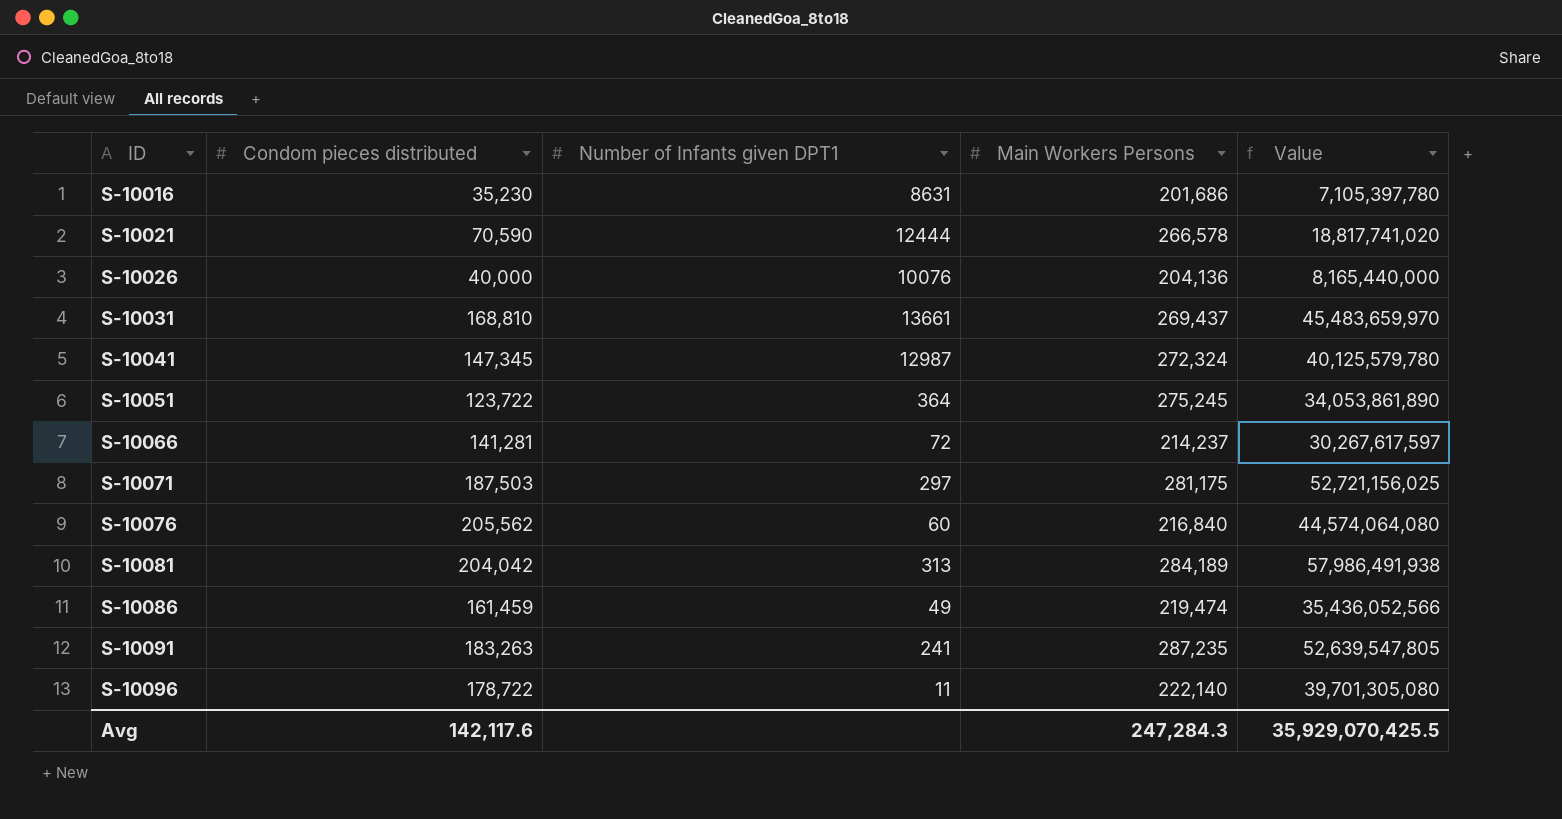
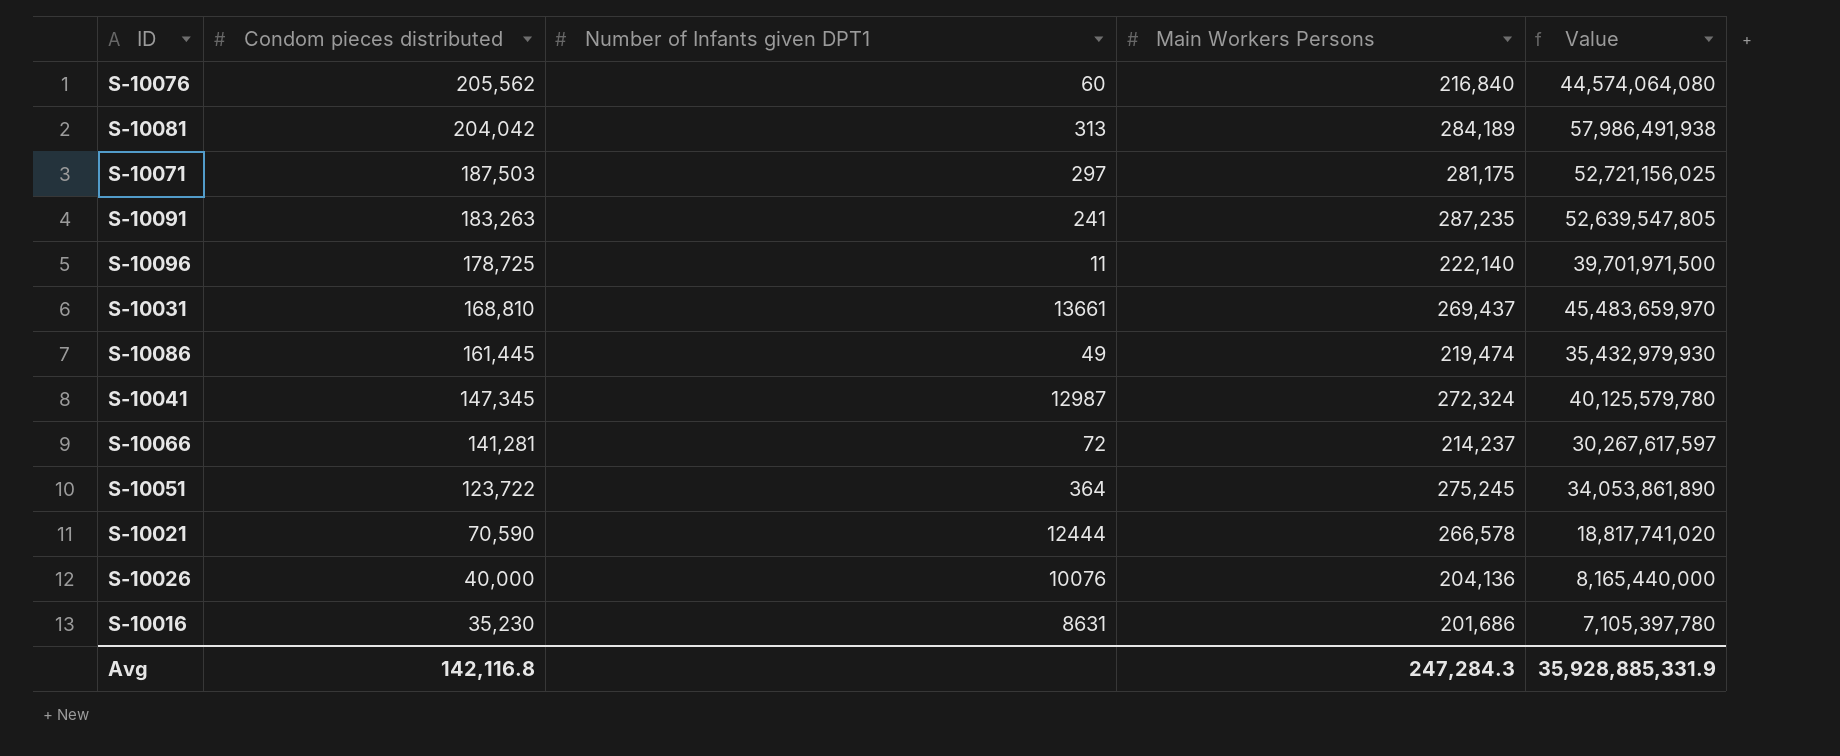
row order: ID ascending -> Condom pieces distributed descending
S-10096 | Condom pieces distributed: 178,722 -> 178,725
S-10096 | Value: 39,701,305,080 -> 39,701,971,500
S-10086 | Condom pieces distributed: 161,459 -> 161,445
S-10086 | Value: 35,436,052,566 -> 35,432,979,930
Avg | Condom pieces distributed: 142,117.6 -> 142,116.8
Avg | Value: 35,929,070,425.5 -> 35,928,885,331.9

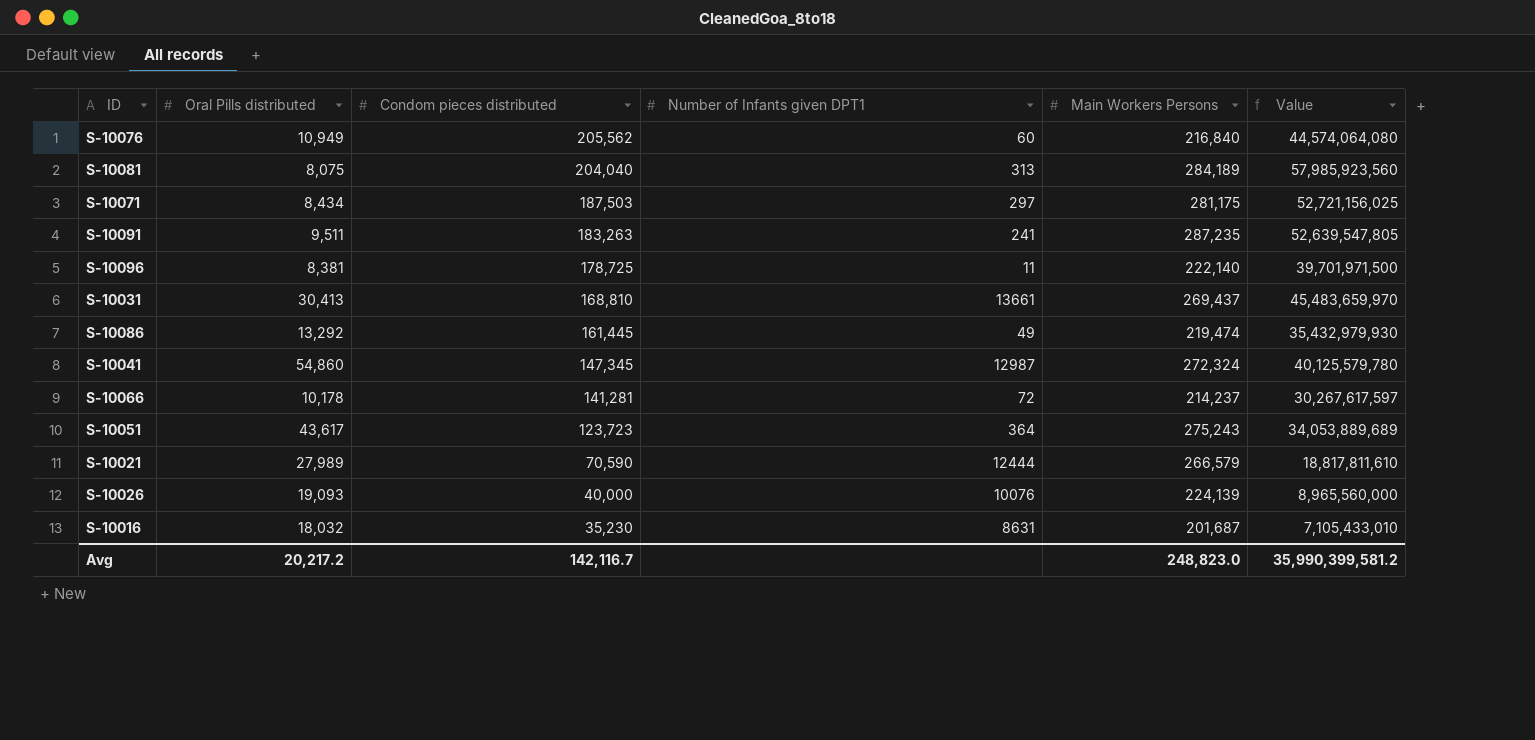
column Oral Pills distributed | position: none -> 2
S-10081 | Condom pieces distributed: 204,042 -> 204,040
S-10081 | Value: 57,986,491,938 -> 57,985,923,560
S-10051 | Condom pieces distributed: 123,722 -> 123,723
S-10051 | Main Workers Persons: 275,245 -> 275,243
S-10051 | Value: 34,053,861,890 -> 34,053,889,689
S-10021 | Main Workers Persons: 266,578 -> 266,579
S-10021 | Value: 18,817,741,020 -> 18,817,811,610
S-10026 | Main Workers Persons: 204,136 -> 224,139
S-10026 | Value: 8,165,440,000 -> 8,965,560,000
S-10016 | Main Workers Persons: 201,686 -> 201,687
S-10016 | Value: 7,105,397,780 -> 7,105,433,010
Avg | Condom pieces distributed: 142,116.8 -> 142,116.7
Avg | Main Workers Persons: 247,284.3 -> 248,823.0
Avg | Value: 35,928,885,331.9 -> 35,990,399,581.2

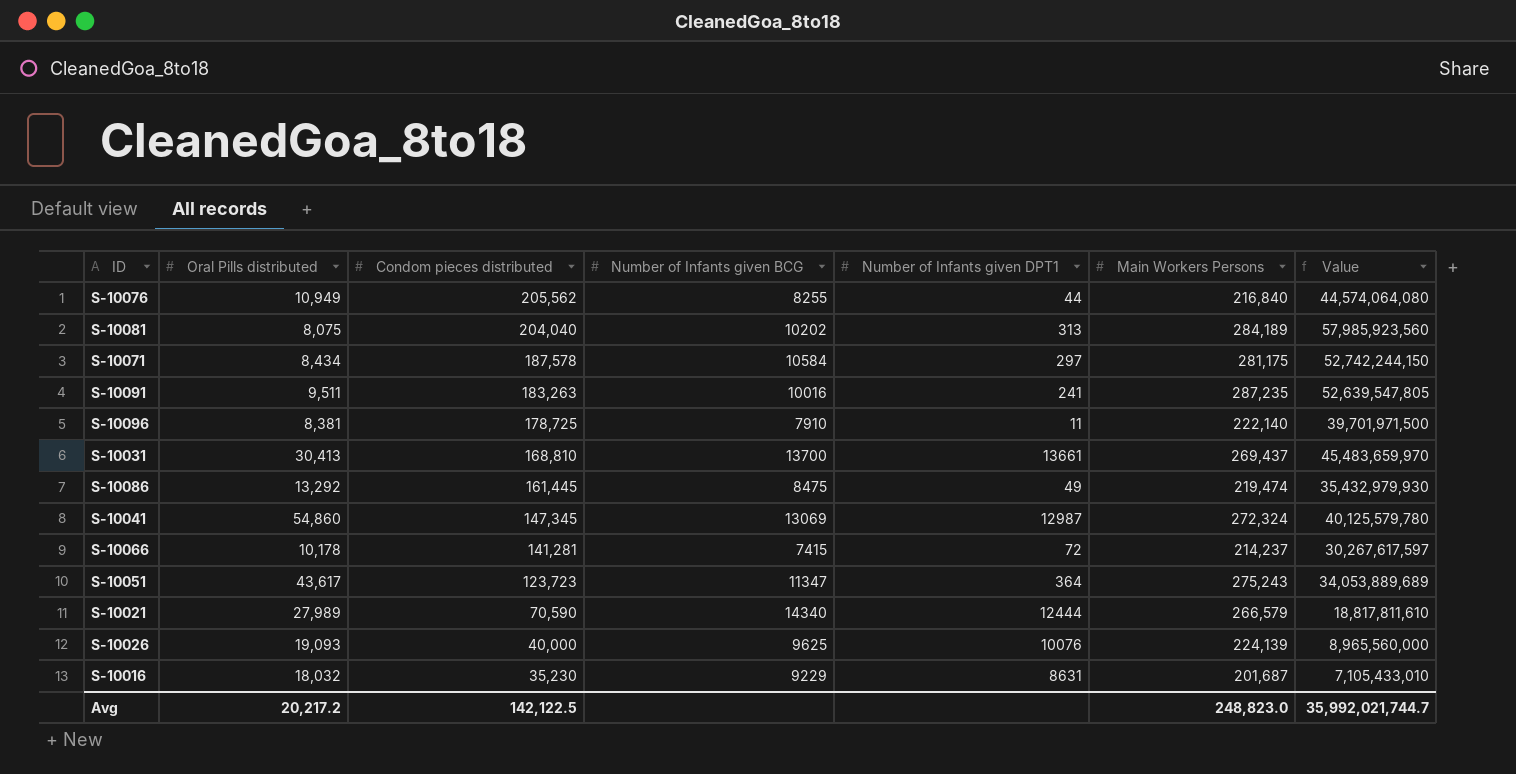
column Number of Infants given BCG | position: none -> 4
S-10076 | Number of Infants given DPT1: 60 -> 44
S-10071 | Condom pieces distributed: 187,503 -> 187,578
S-10071 | Value: 52,721,156,025 -> 52,742,244,150
Avg | Condom pieces distributed: 142,116.7 -> 142,122.5
Avg | Value: 35,990,399,581.2 -> 35,992,021,744.7

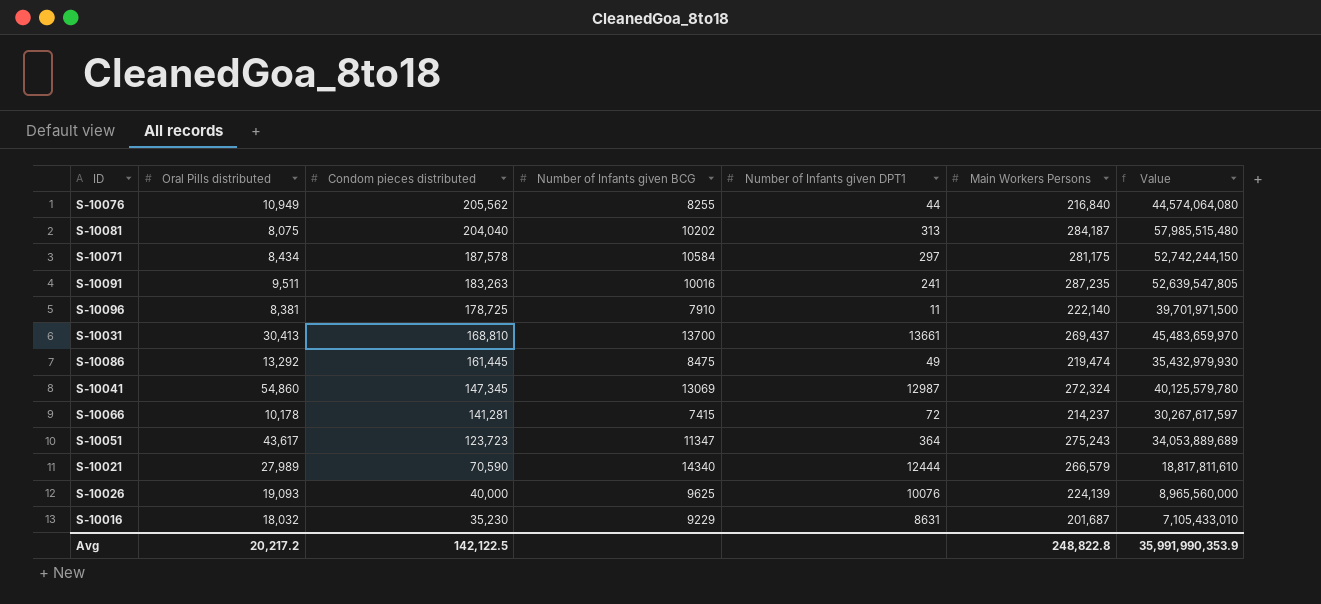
S-10081 | Main Workers Persons: 284,189 -> 284,187
S-10081 | Value: 57,985,923,560 -> 57,985,515,480
Avg | Main Workers Persons: 248,823.0 -> 248,822.8
Avg | Value: 35,992,021,744.7 -> 35,991,990,353.9

